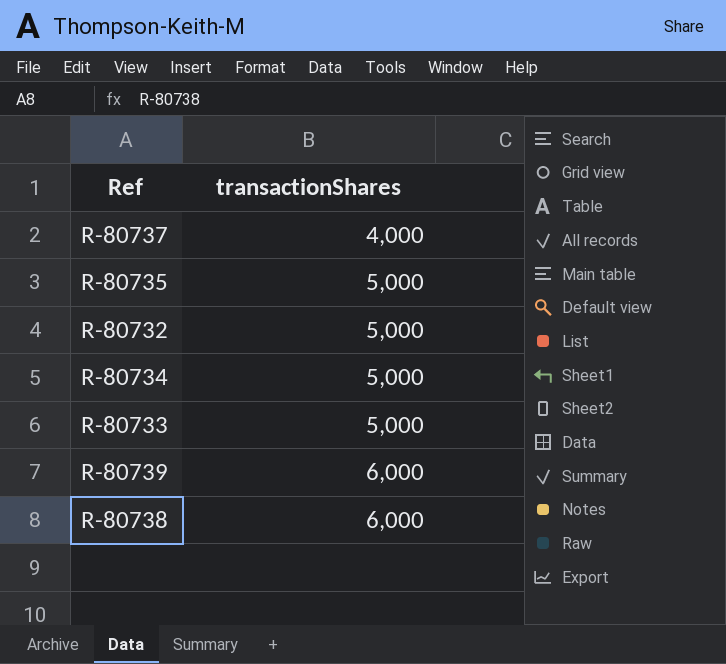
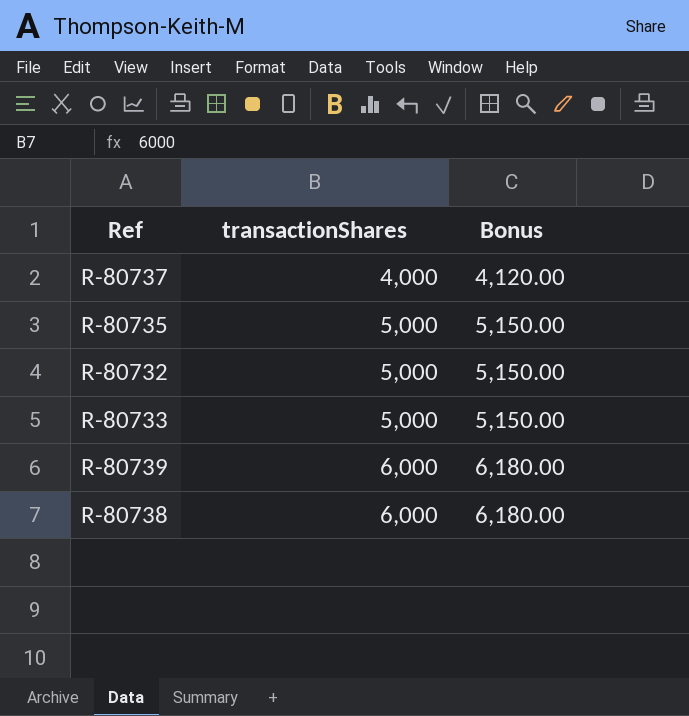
column Bonus | formula: none -> [transactionShares] * 1.03
row R-80734: 5,000 -> none

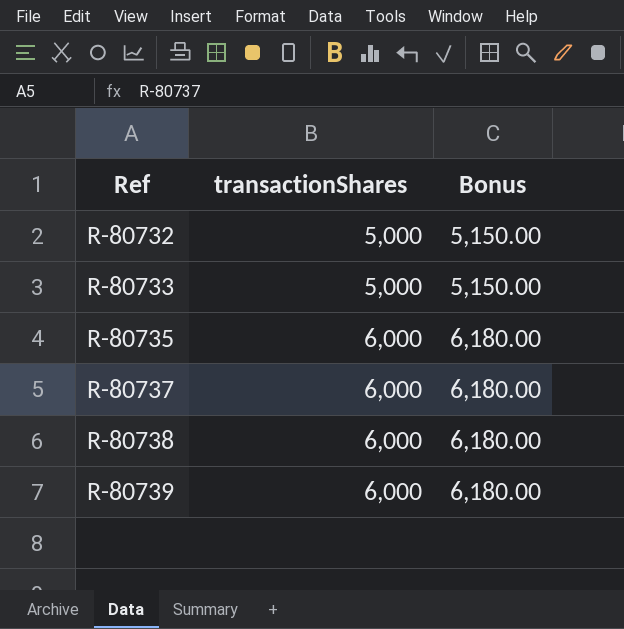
row order: transactionShares ascending -> Ref ascending
R-80735 | transactionShares: 5,000 -> 6,000
R-80735 | Bonus: 5,150.00 -> 6,180.00
R-80737 | transactionShares: 4,000 -> 6,000
R-80737 | Bonus: 4,120.00 -> 6,180.00

